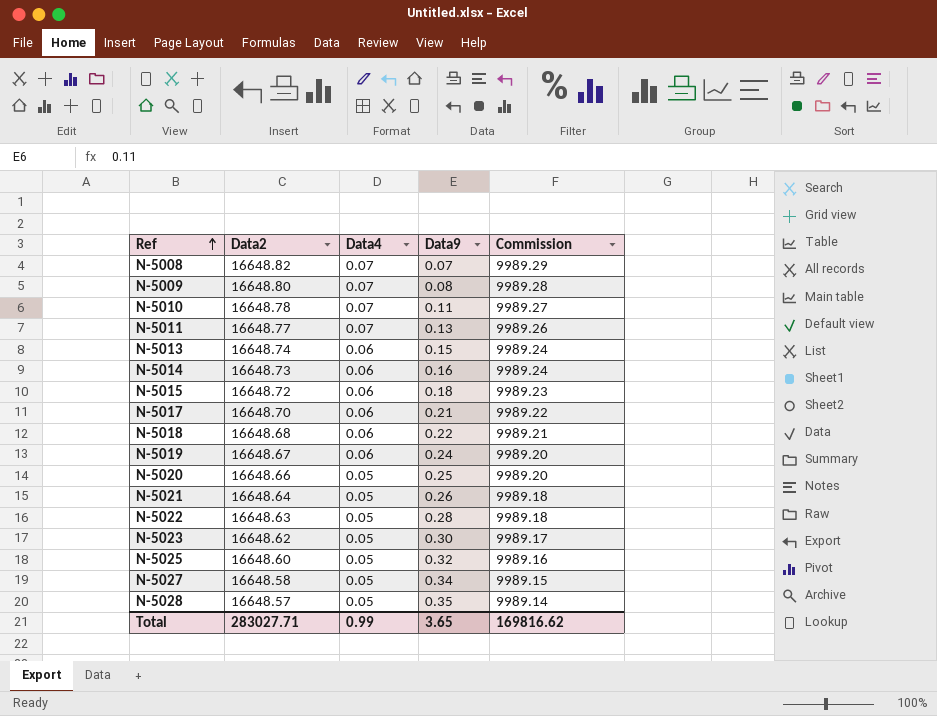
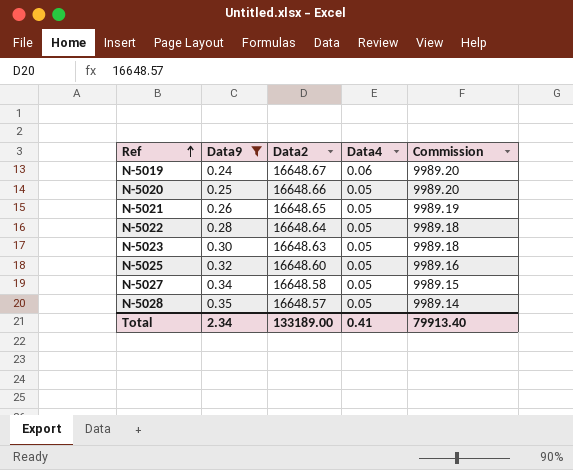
filter: none -> Data9 >= 0.24
column Data9 | position: 4 -> 2
N-5021 | Data2: 16648.64 -> 16648.65
N-5021 | Commission: 9989.18 -> 9989.19
N-5022 | Data2: 16648.63 -> 16648.64
N-5023 | Data2: 16648.62 -> 16648.63
N-5023 | Commission: 9989.17 -> 9989.18
Total | Data9: 3.65 -> 2.34
Total | Data2: 283027.71 -> 133189.00
Total | Data4: 0.99 -> 0.41
Total | Commission: 169816.62 -> 79913.40

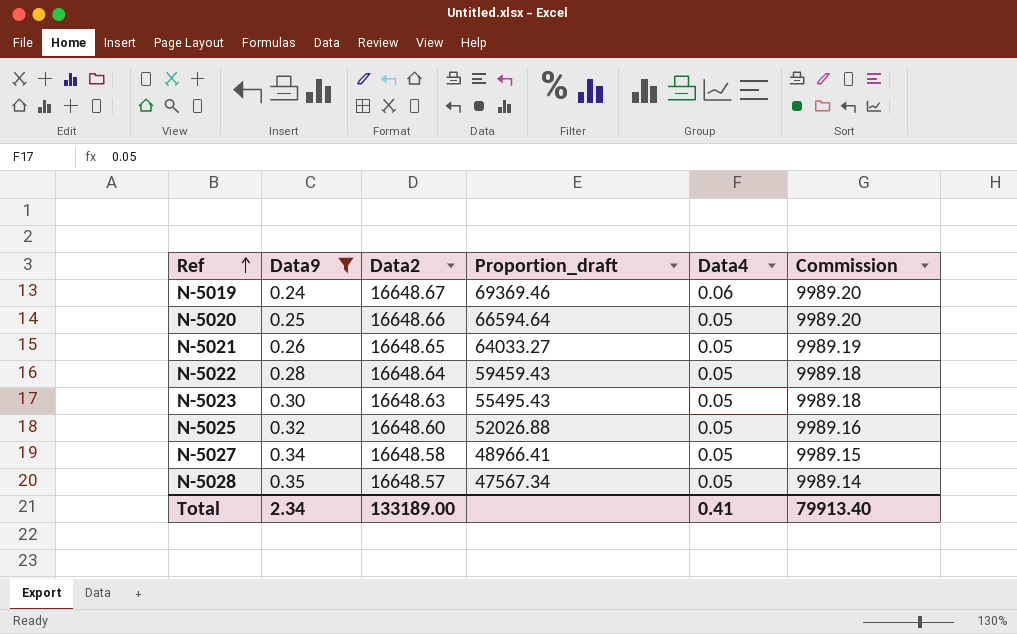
column Proportion_draft | formula: none -> [Data2] / [Data9]

